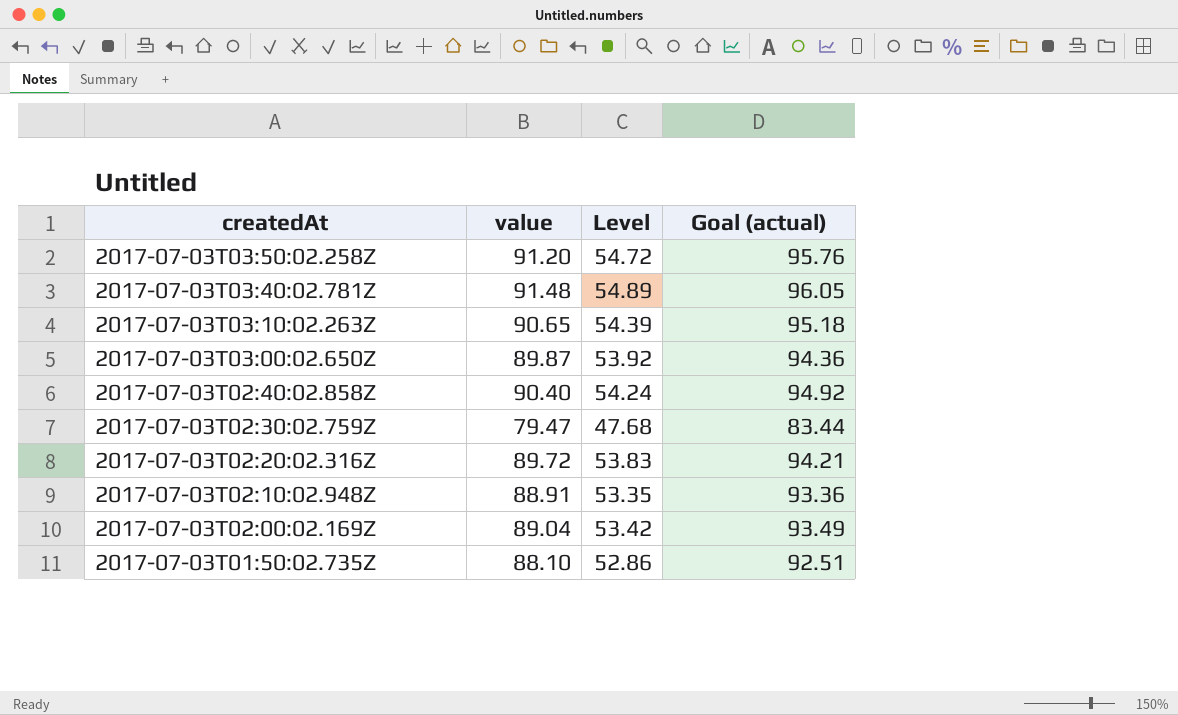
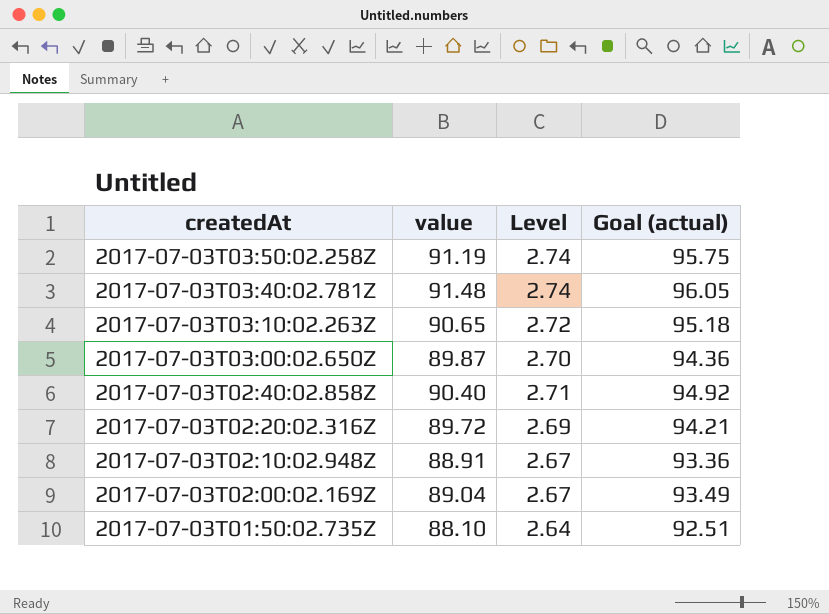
column Level | formula: [value] * 0.6 -> [value] * 0.03
row 2017-07-03T02:30:02.759Z: 79.47 | 47.68 | 83.44 -> none
2017-07-03T03:50:02.258Z | value: 91.20 -> 91.19
2017-07-03T03:50:02.258Z | Goal (actual): 95.76 -> 95.75

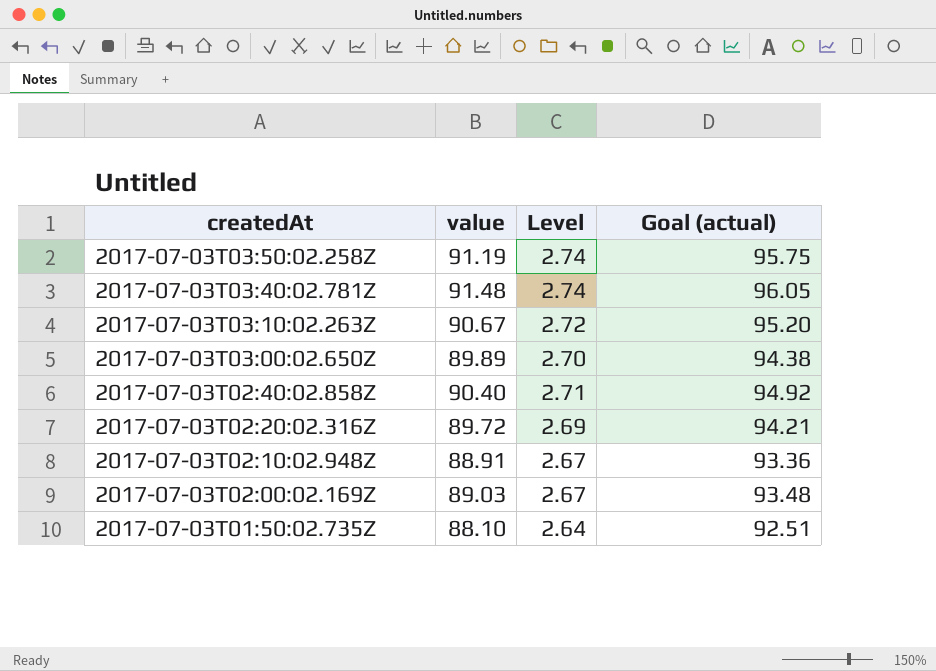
2017-07-03T03:10:02.263Z | value: 90.65 -> 90.67
2017-07-03T03:10:02.263Z | Goal (actual): 95.18 -> 95.20
2017-07-03T03:00:02.650Z | value: 89.87 -> 89.89
2017-07-03T03:00:02.650Z | Goal (actual): 94.36 -> 94.38
2017-07-03T02:00:02.169Z | value: 89.04 -> 89.03
2017-07-03T02:00:02.169Z | Goal (actual): 93.49 -> 93.48

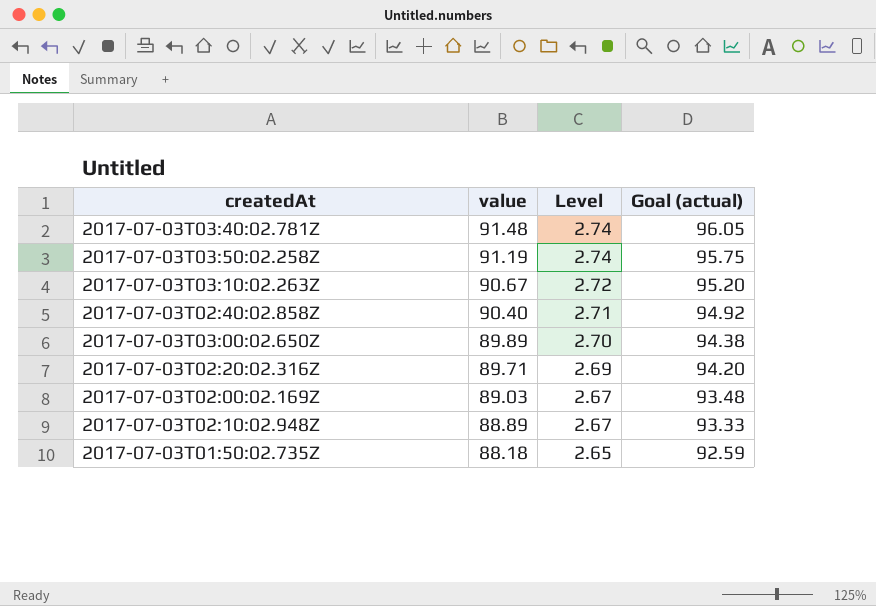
row order: createdAt descending -> value descending
2017-07-03T02:20:02.316Z | value: 89.72 -> 89.71
2017-07-03T02:20:02.316Z | Goal (actual): 94.21 -> 94.20
2017-07-03T02:10:02.948Z | value: 88.91 -> 88.89
2017-07-03T02:10:02.948Z | Goal (actual): 93.36 -> 93.33
2017-07-03T01:50:02.735Z | value: 88.10 -> 88.18
2017-07-03T01:50:02.735Z | Level: 2.64 -> 2.65
2017-07-03T01:50:02.735Z | Goal (actual): 92.51 -> 92.59

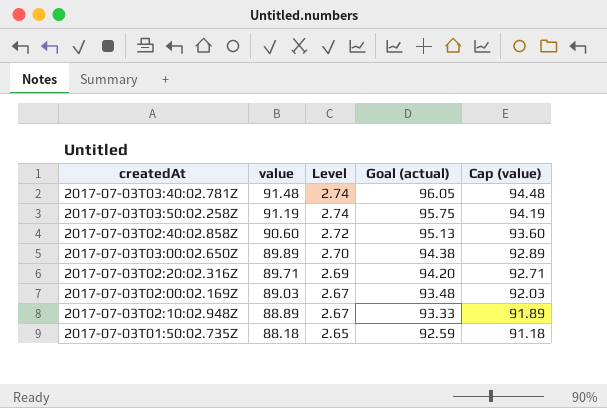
column Cap (value) | formula: none -> [value] + 3
row 2017-07-03T03:10:02.263Z: 90.67 | 2.72 | 95.20 -> none
2017-07-03T02:40:02.858Z | value: 90.40 -> 90.60
2017-07-03T02:40:02.858Z | Level: 2.71 -> 2.72
2017-07-03T02:40:02.858Z | Goal (actual): 94.92 -> 95.13

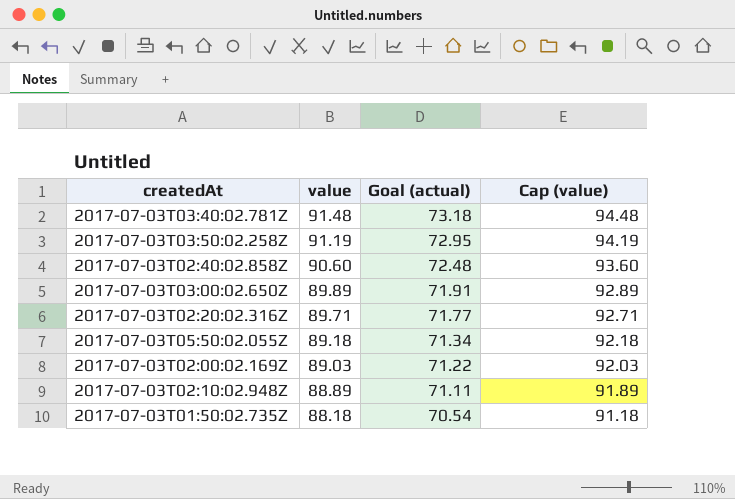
column Level | formula: [value] * 0.03 -> none
column Goal (actual) | formula: [value] * 1.05 -> [value] * 0.8
row 2017-07-03T05:50:02.055Z: none -> 89.18 | 71.34 | 92.18

